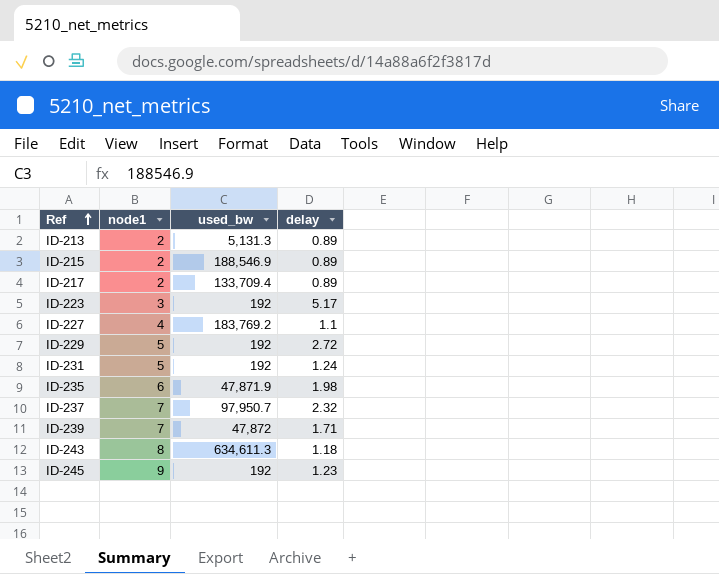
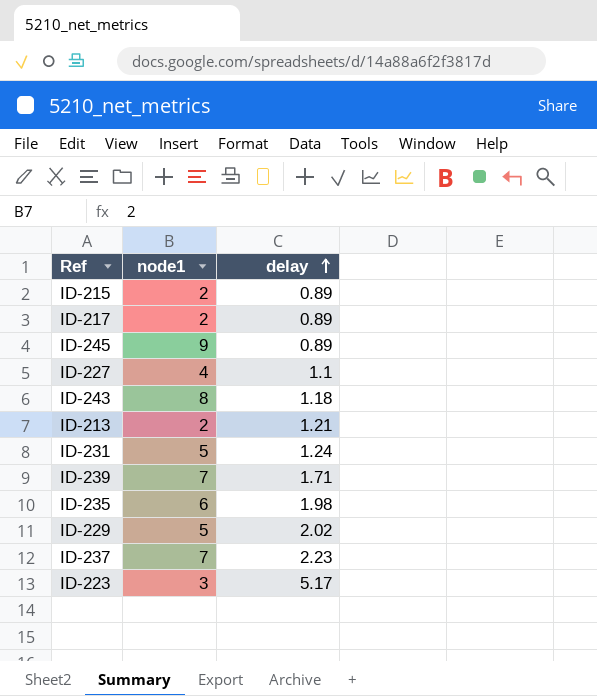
row order: Ref ascending -> delay ascending
column used_bw | position: 3 -> none
ID-245 | delay: 1.23 -> 0.89
ID-213 | delay: 0.89 -> 1.21
ID-229 | delay: 2.72 -> 2.02
ID-237 | delay: 2.32 -> 2.23

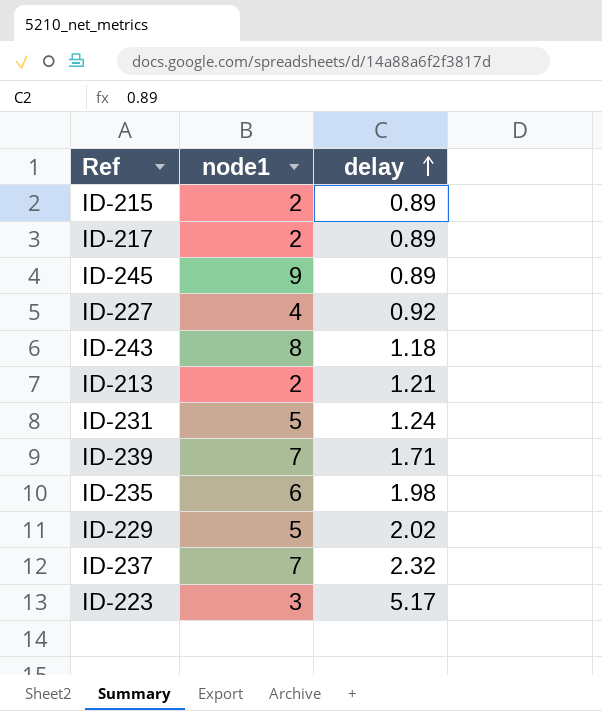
ID-227 | delay: 1.1 -> 0.92
ID-237 | delay: 2.23 -> 2.32

